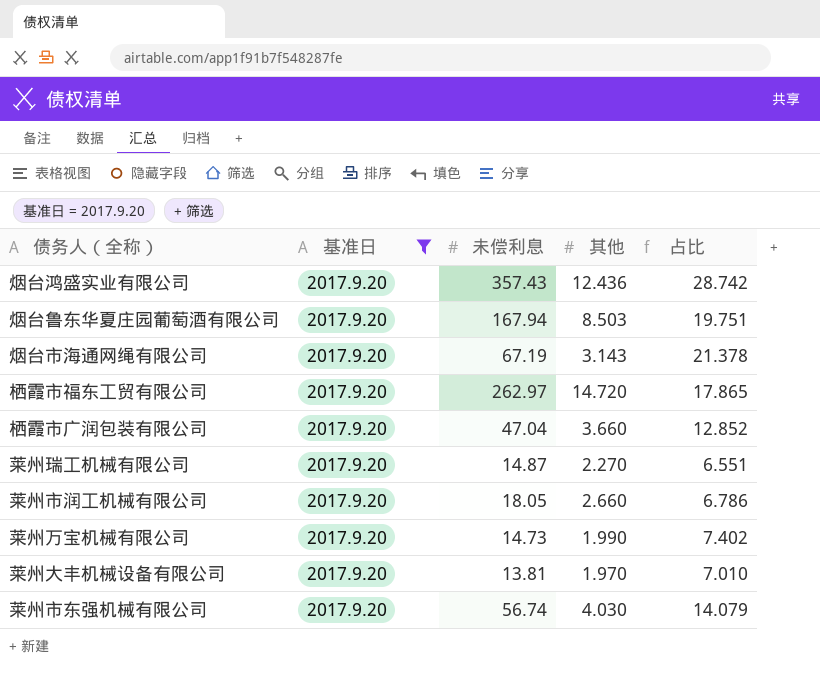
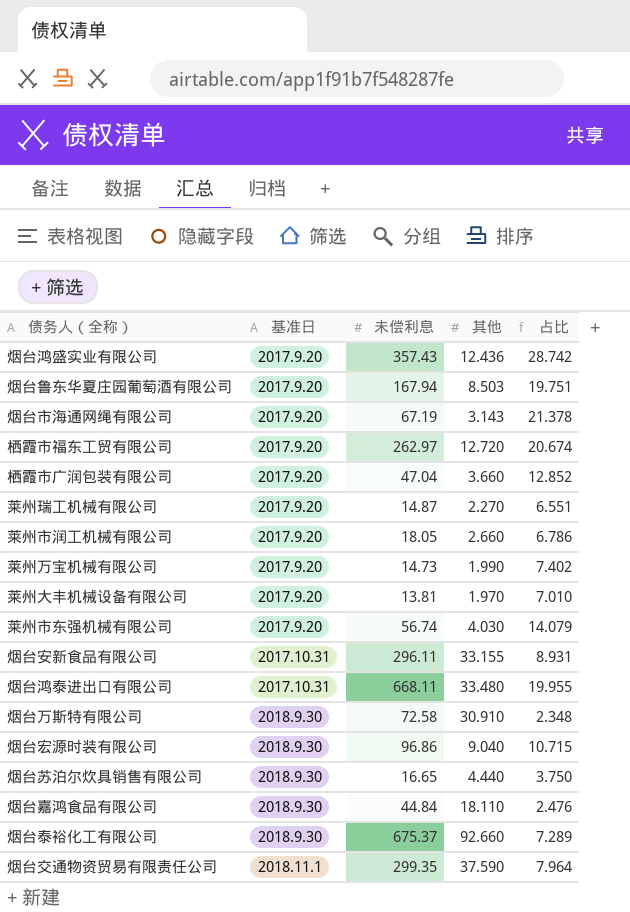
filter: 基准日 = 2017.9.20 -> none
栖霞市福东工贸有限公司 | 其他: 14.720 -> 12.720
栖霞市福东工贸有限公司 | 占比: 17.865 -> 20.674

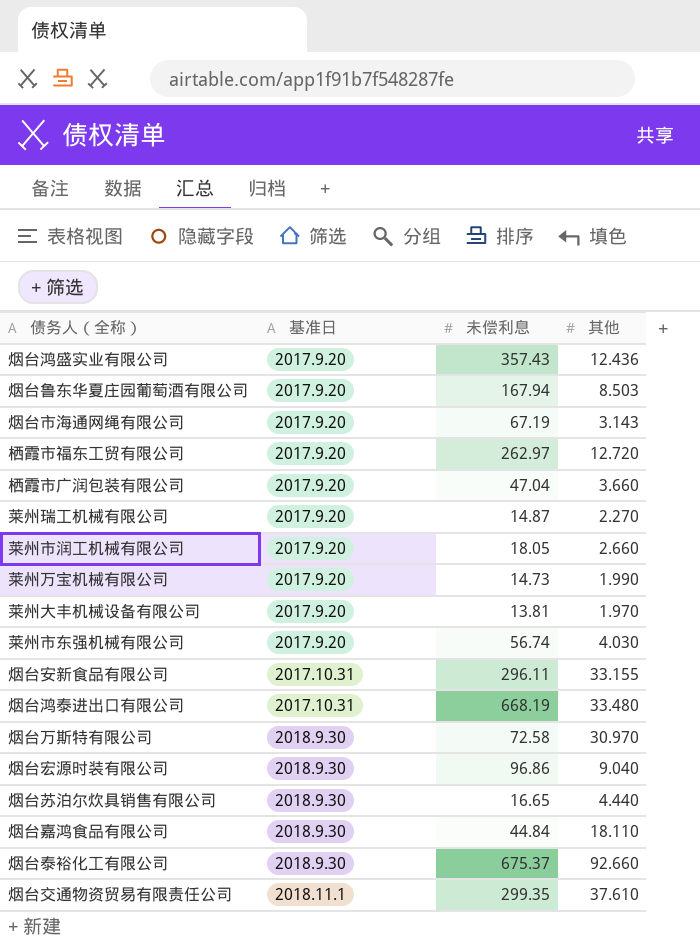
column 占比 | formula: [未偿利息] / [其他] -> none
烟台鸿泰进出口有限公司 | 未偿利息: 668.11 -> 668.19
烟台万斯特有限公司 | 其他: 30.910 -> 30.970
烟台交通物资贸易有限责任公司 | 其他: 37.590 -> 37.610

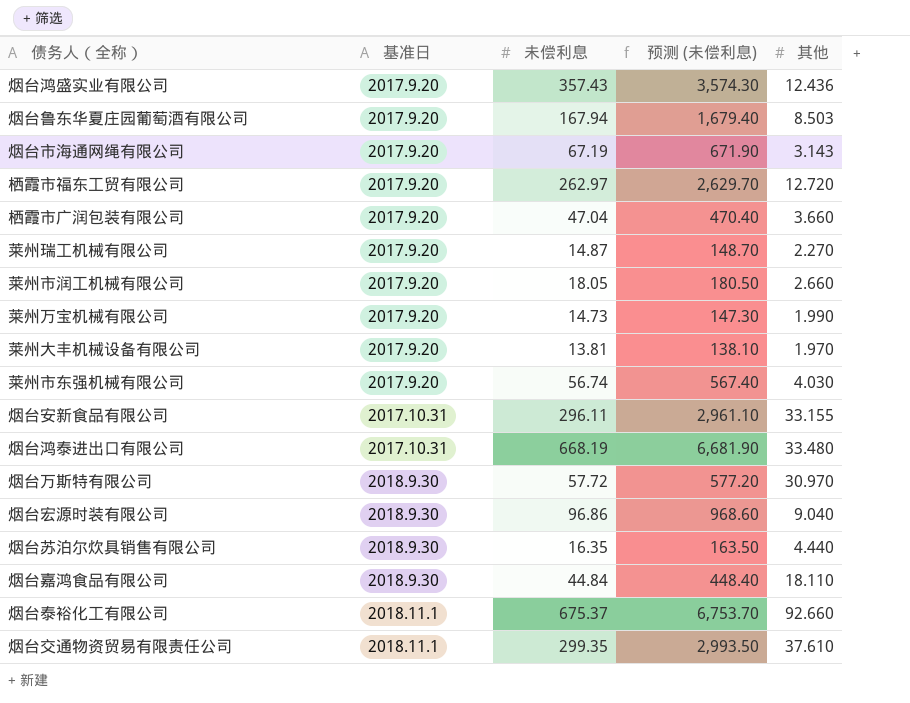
column 预测 (未偿利息) | formula: none -> [未偿利息] * 10
烟台万斯特有限公司 | 未偿利息: 72.58 -> 57.72
烟台苏泊尔炊具销售有限公司 | 未偿利息: 16.65 -> 16.35
烟台泰裕化工有限公司 | 基准日: 2018.9.30 -> 2018.11.1

